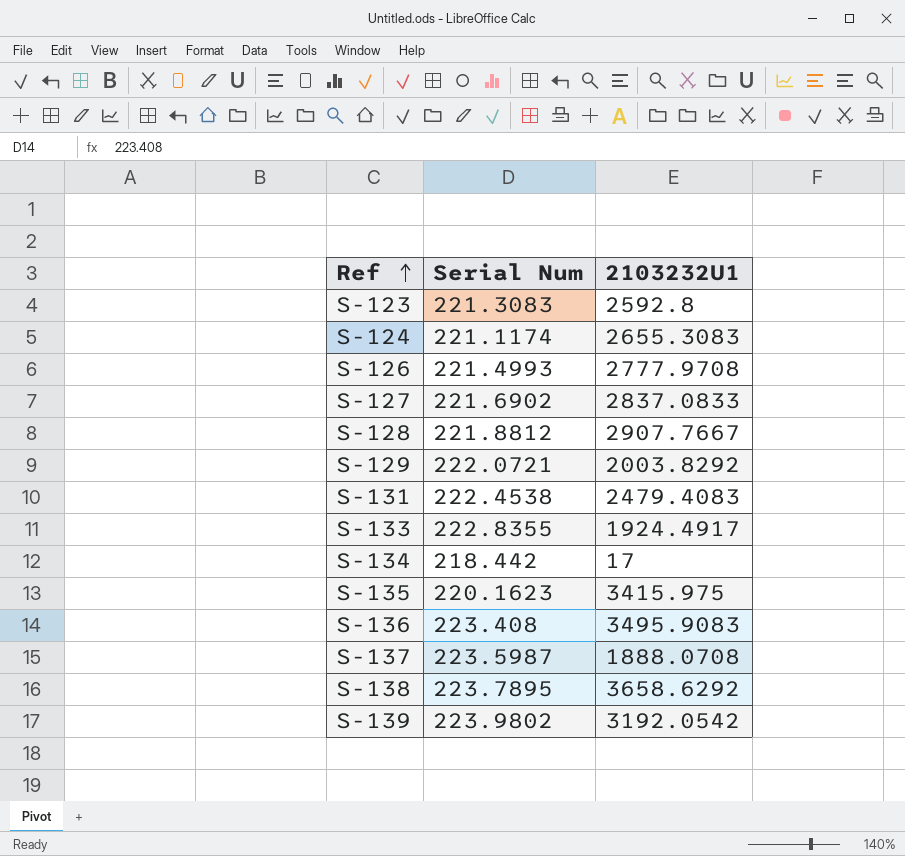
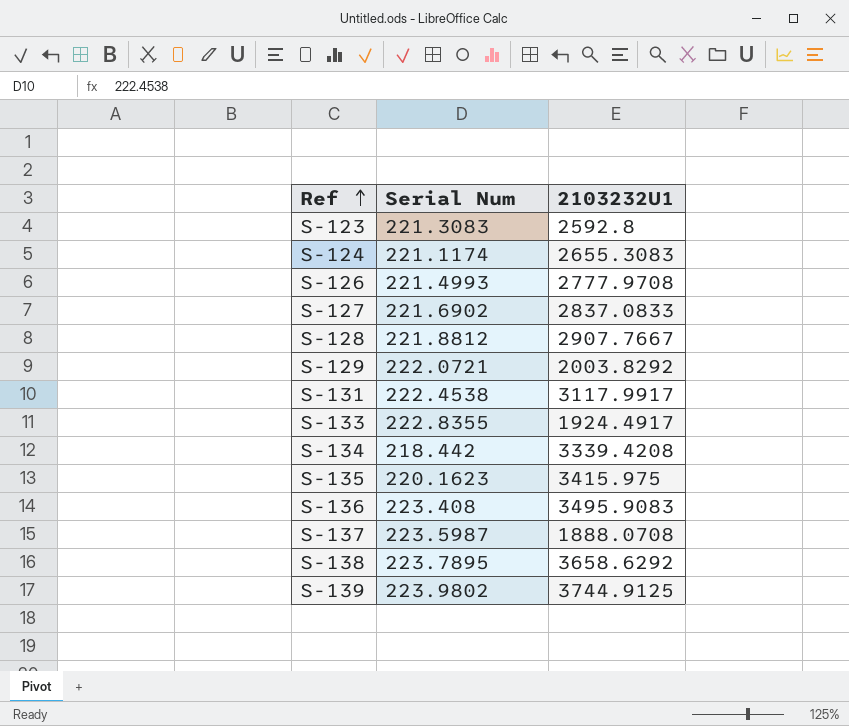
S-131 | 2103232U1: 2479.4083 -> 3117.9917
S-134 | 2103232U1: 17 -> 3339.4208
S-139 | 2103232U1: 3192.0542 -> 3744.9125

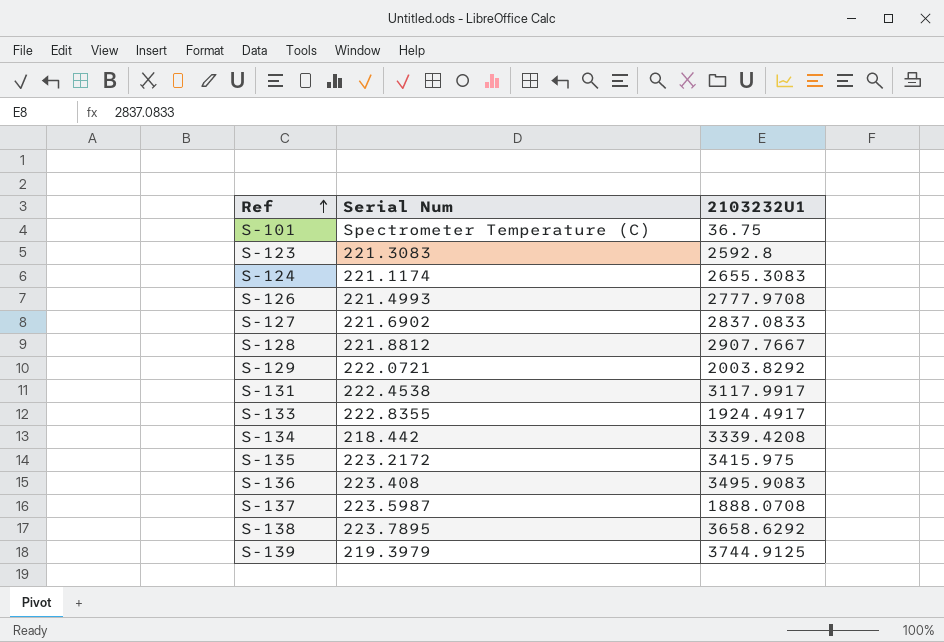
row S-101: none -> Spectrometer Temperature (C) | 36.75
S-135 | Serial Num: 220.1623 -> 223.2172
S-139 | Serial Num: 223.9802 -> 219.3979

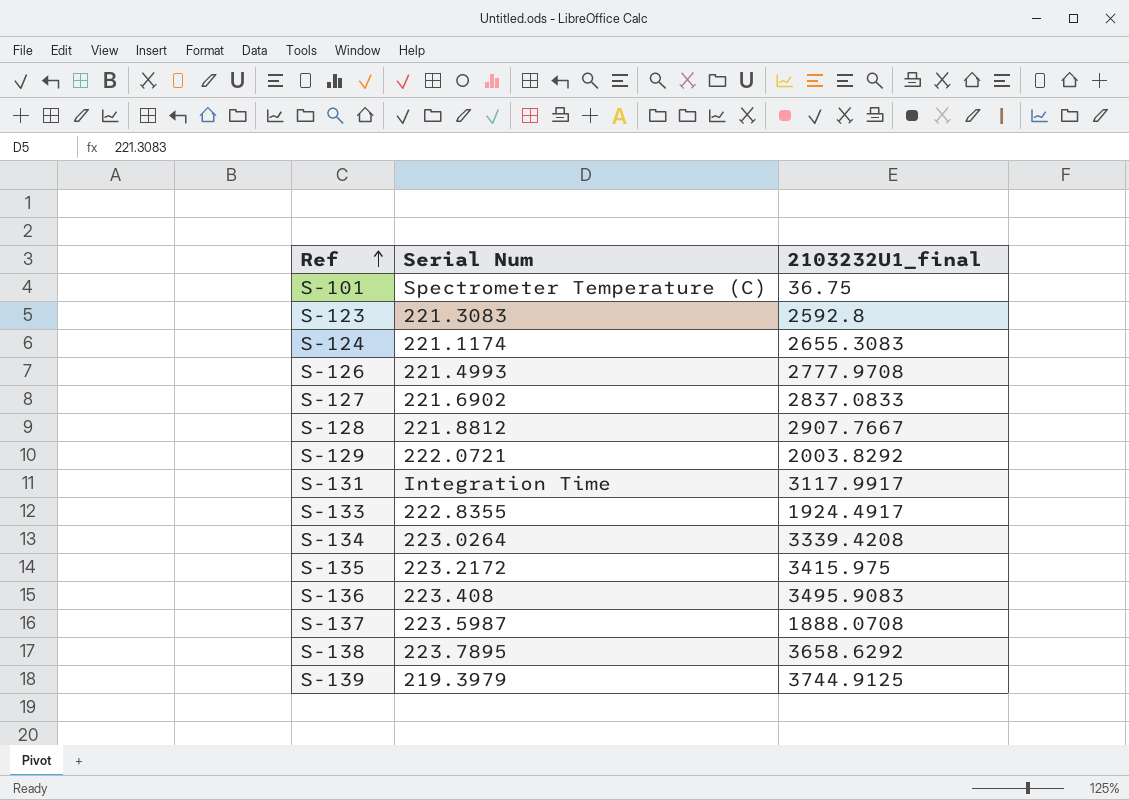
column name: 2103232U1 -> 2103232U1_final
S-131 | Serial Num: 222.4538 -> Integration Time
S-134 | Serial Num: 218.442 -> 223.0264

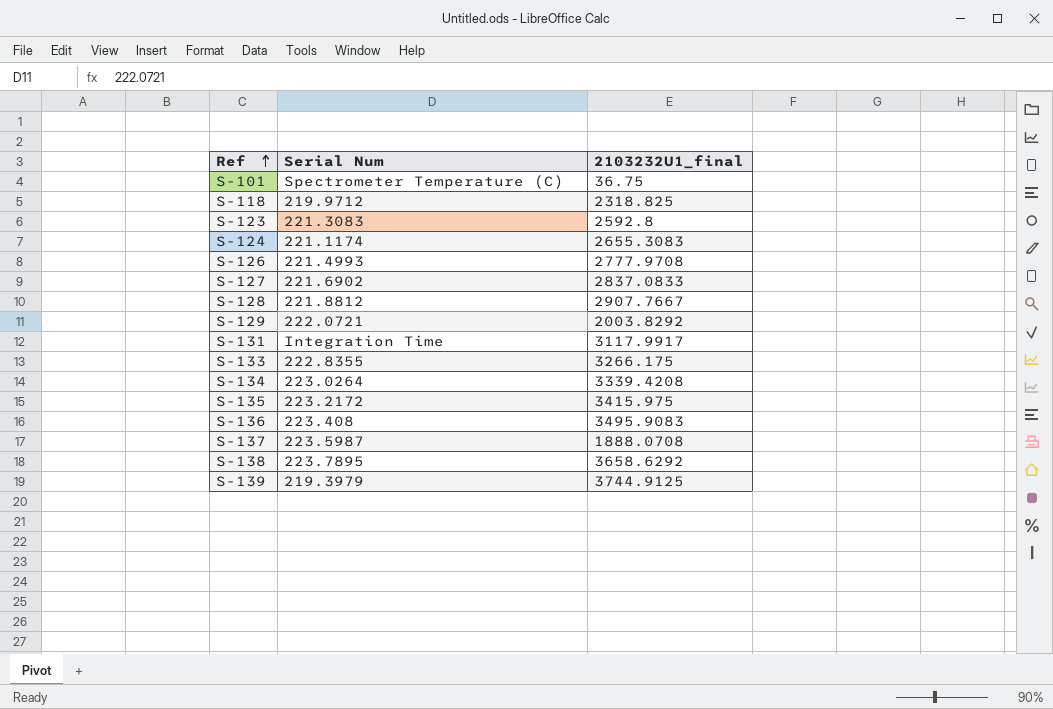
row S-118: none -> 219.9712 | 2318.825
S-133 | 2103232U1_final: 1924.4917 -> 3266.175

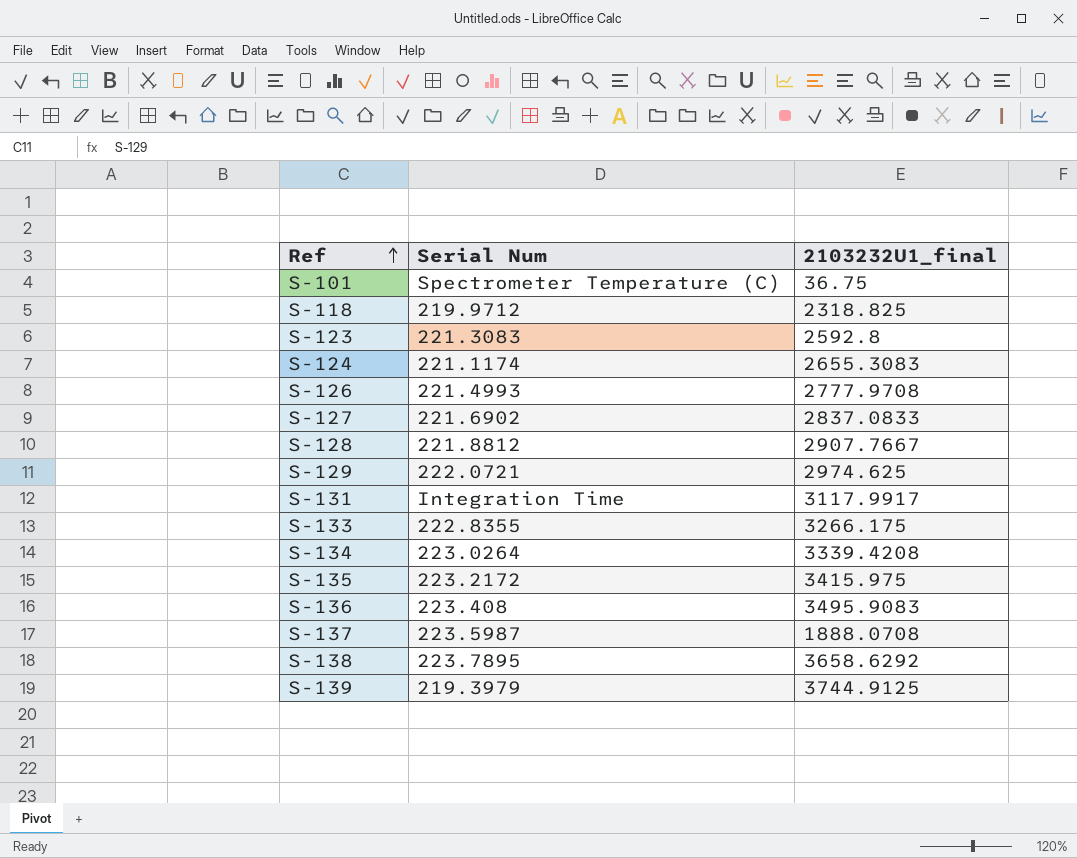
S-129 | 2103232U1_final: 2003.8292 -> 2974.625

